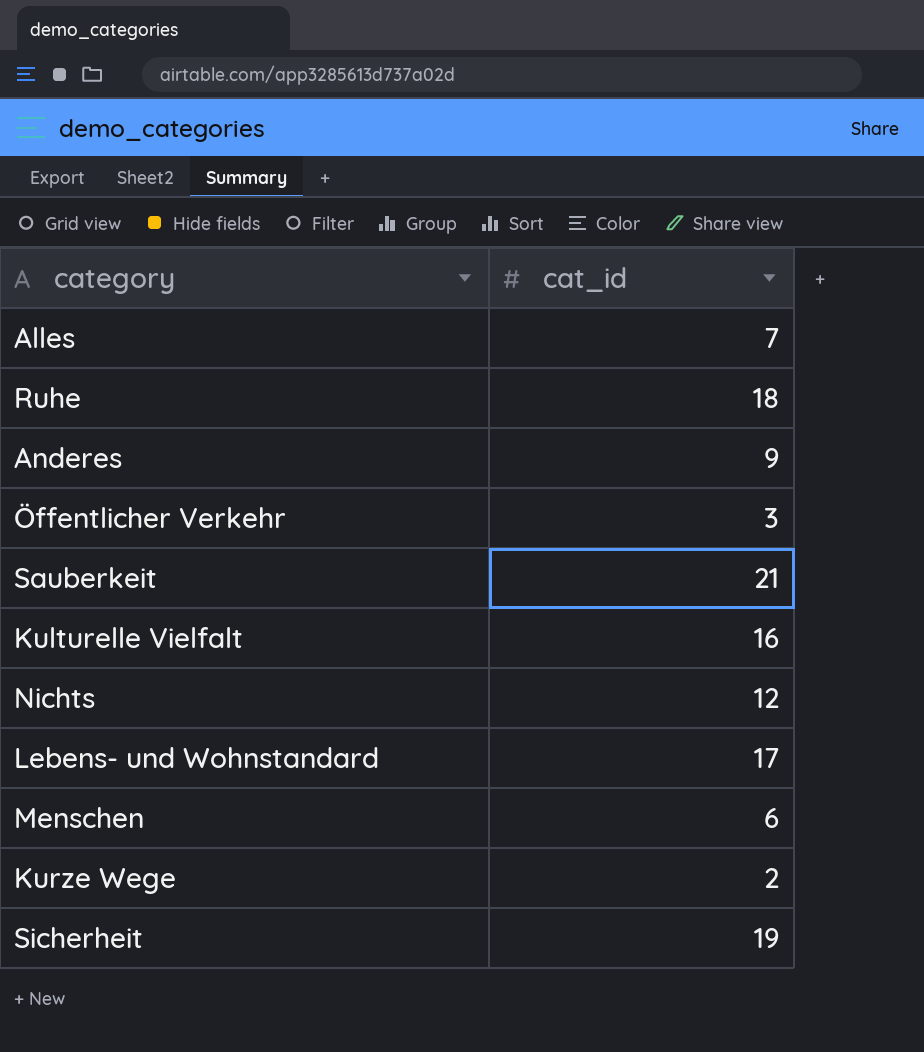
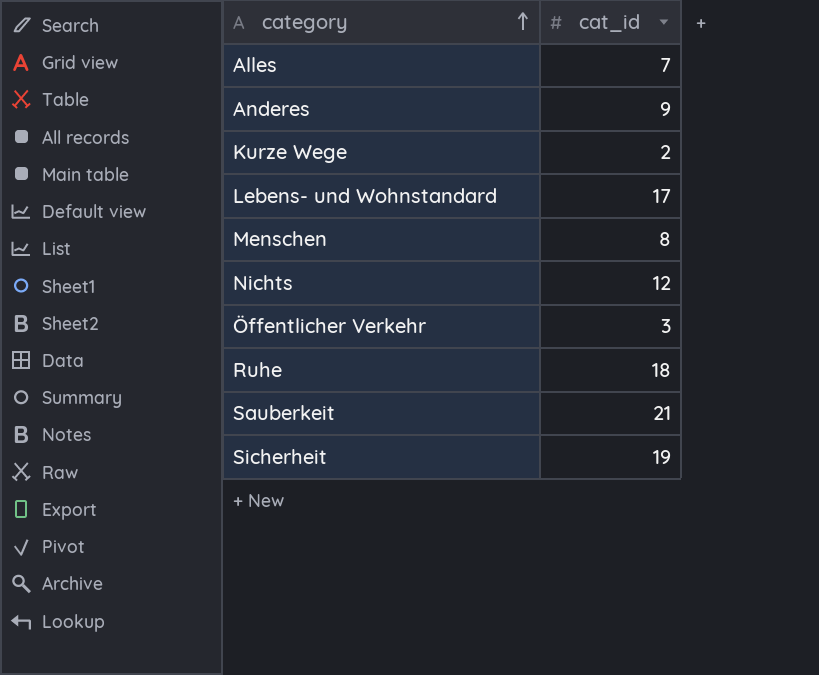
row order: none -> category ascending
row Kulturelle Vielfalt: 16 -> none
Menschen | cat_id: 6 -> 8

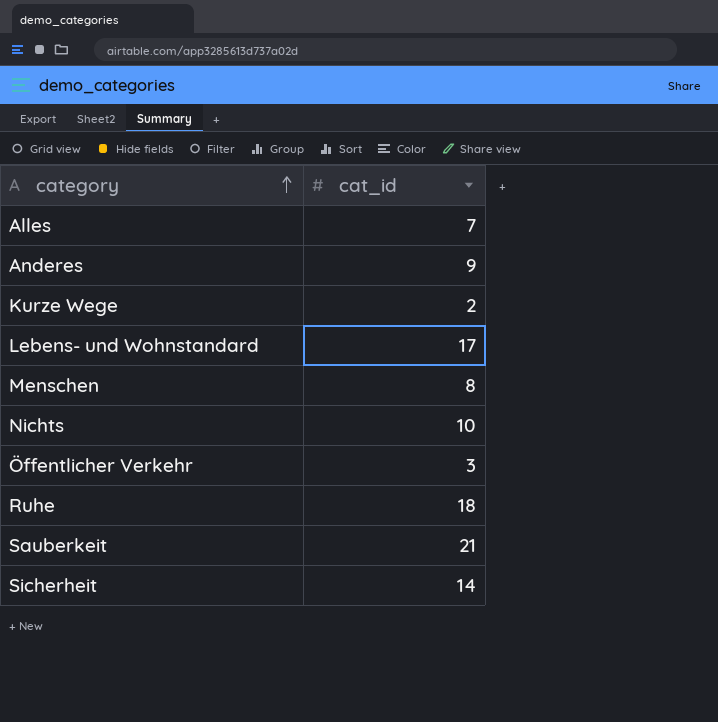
Nichts | cat_id: 12 -> 10
Sicherheit | cat_id: 19 -> 14

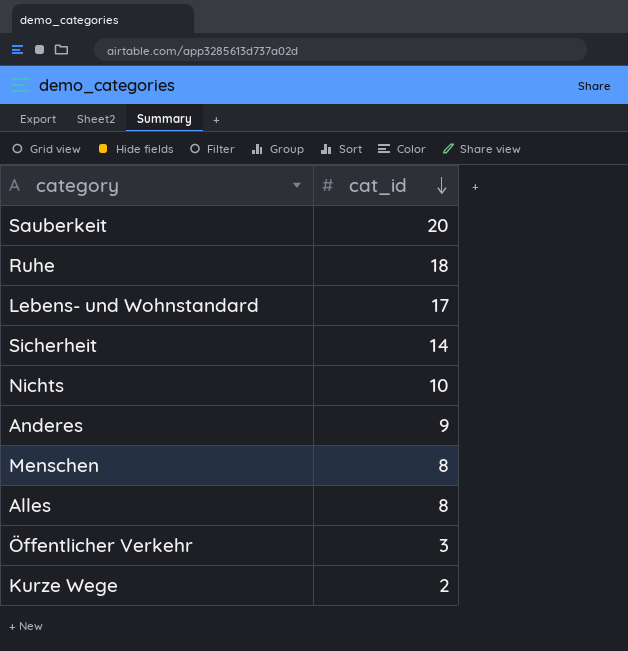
row order: category ascending -> cat_id descending
Sauberkeit | cat_id: 21 -> 20
Alles | cat_id: 7 -> 8

